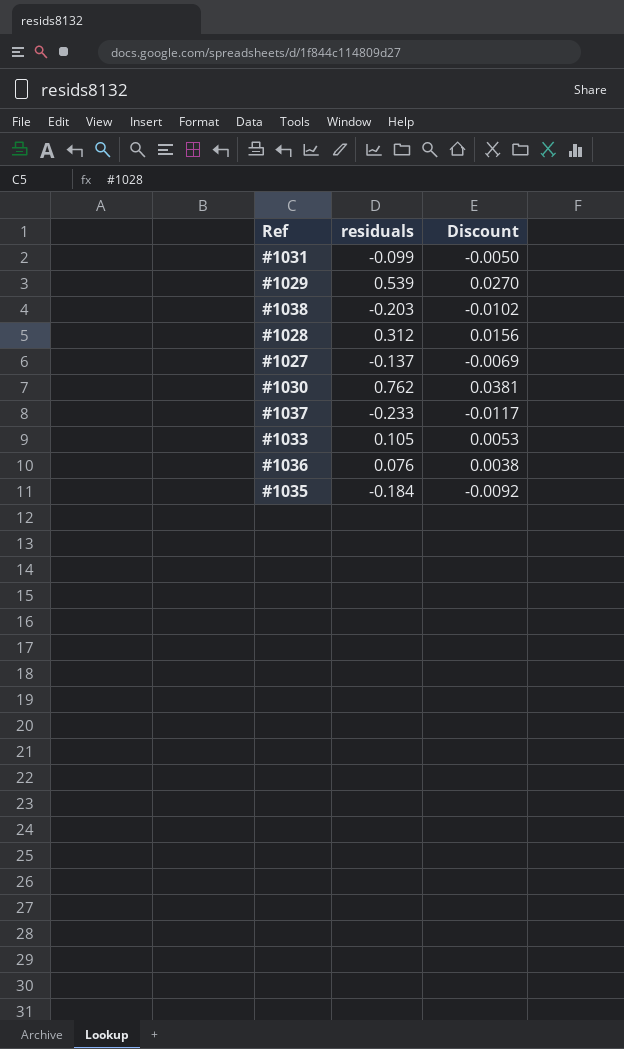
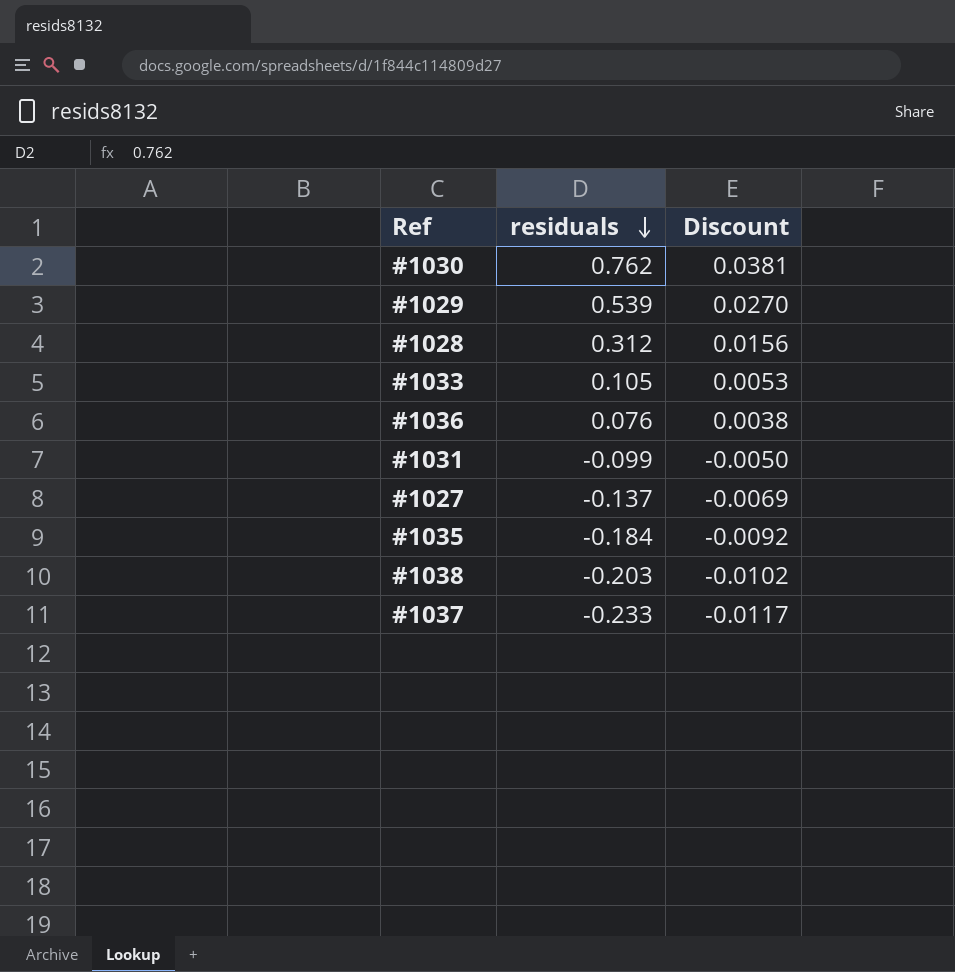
row order: none -> residuals descending

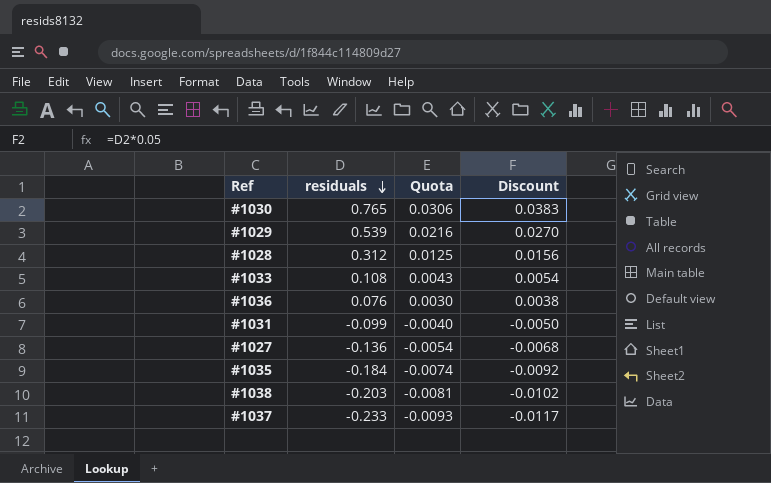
column Quota | formula: none -> [residuals] * 0.04
#1030 | residuals: 0.762 -> 0.765
#1030 | Discount: 0.0381 -> 0.0383
#1033 | residuals: 0.105 -> 0.108
#1033 | Discount: 0.0053 -> 0.0054
#1027 | residuals: -0.137 -> -0.136
#1027 | Discount: -0.0069 -> -0.0068

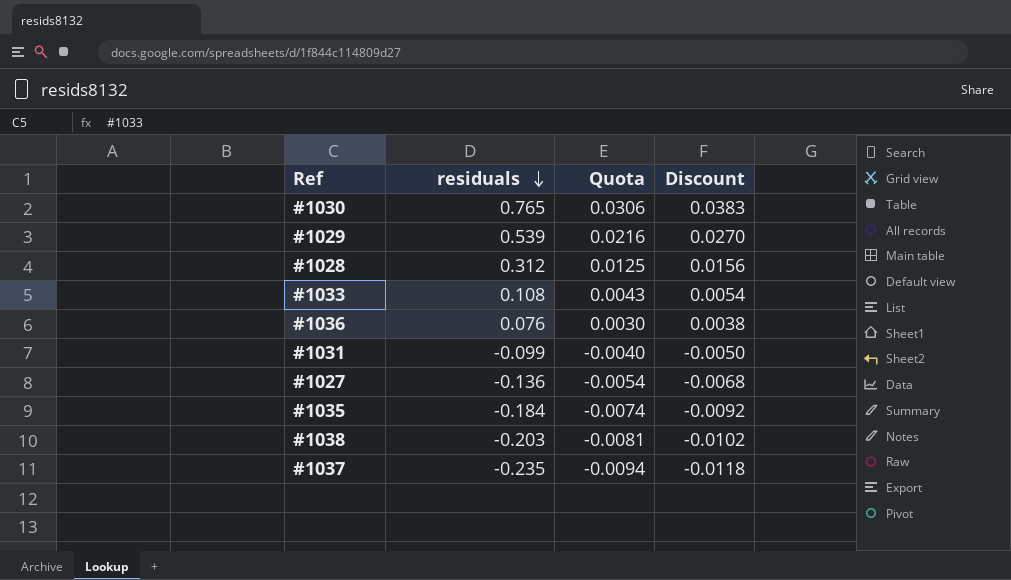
#1037 | residuals: -0.233 -> -0.235
#1037 | Quota: -0.0093 -> -0.0094
#1037 | Discount: -0.0117 -> -0.0118

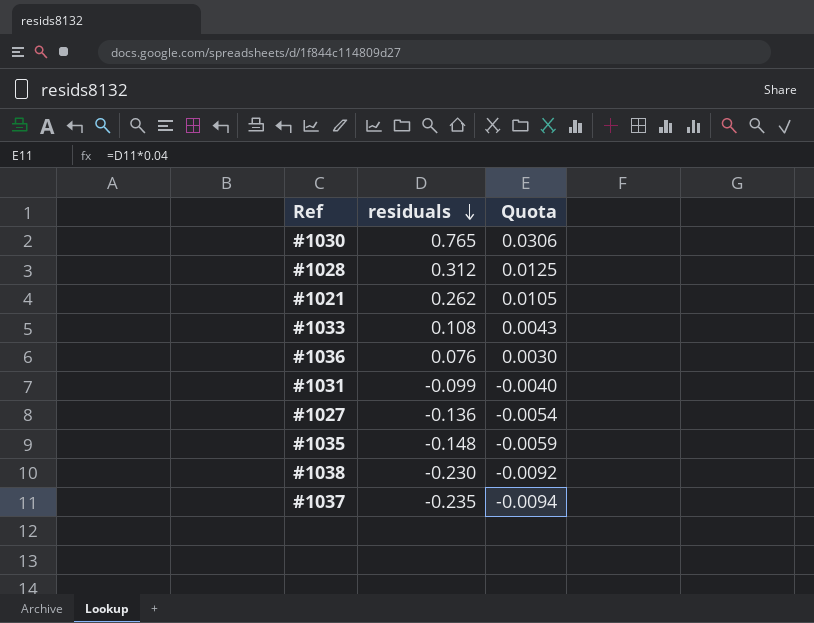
column Discount | formula: [residuals] * 0.05 -> none
row #1029: 0.539 | 0.0216 | 0.0270 -> none
row #1021: none -> 0.262 | 0.0105
#1035 | residuals: -0.184 -> -0.148
#1035 | Quota: -0.0074 -> -0.0059
#1038 | residuals: -0.203 -> -0.230
#1038 | Quota: -0.0081 -> -0.0092

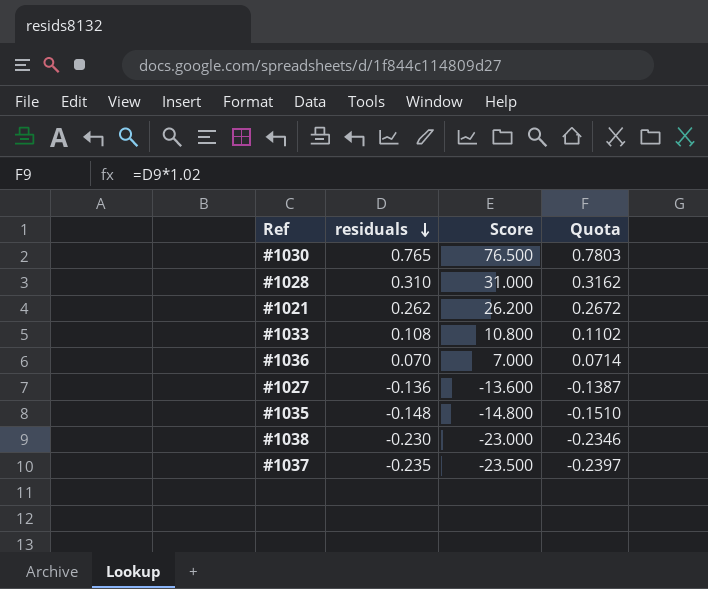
column Score | formula: none -> [residuals] * 100
column Quota | formula: [residuals] * 0.04 -> [residuals] * 1.02
row #1031: -0.099 | -0.0040 -> none
#1028 | residuals: 0.312 -> 0.310
#1036 | residuals: 0.076 -> 0.070

